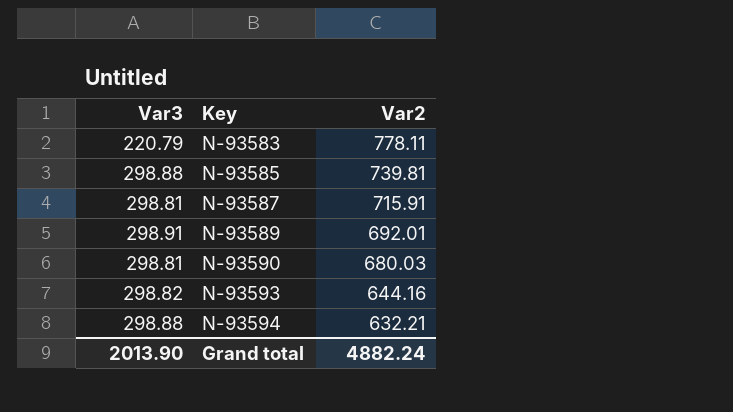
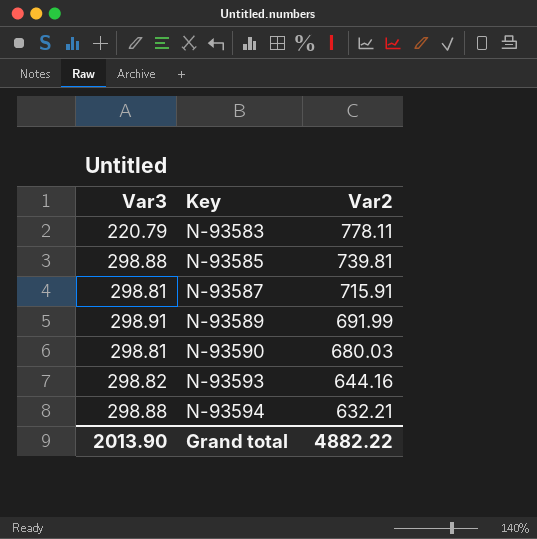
N-93589 | Var2: 692.01 -> 691.99
Grand total | Var2: 4882.24 -> 4882.22

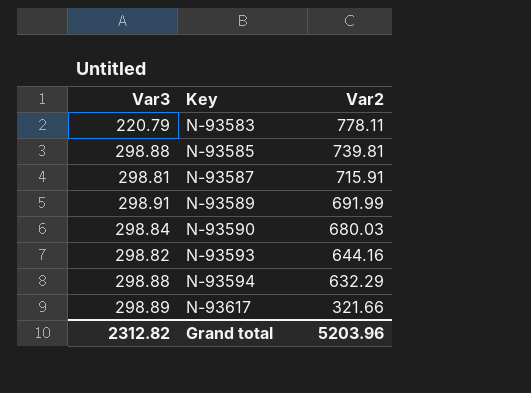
N-93590 | Var3: 298.81 -> 298.84
N-93594 | Var2: 632.21 -> 632.29
row N-93617: none -> 298.89 | 321.66
Grand total | Var3: 2013.90 -> 2312.82
Grand total | Var2: 4882.22 -> 5203.96

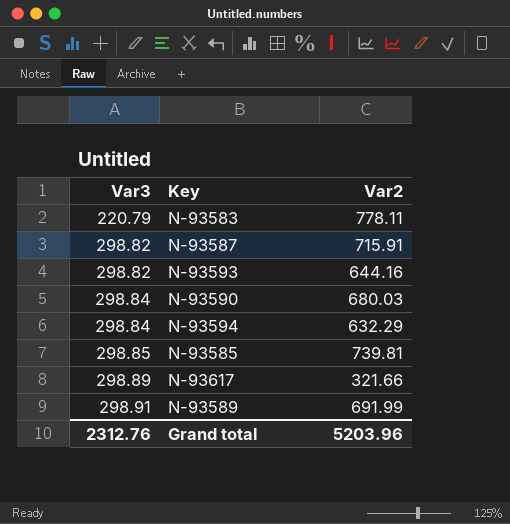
row order: Key ascending -> Var3 ascending
N-93587 | Var3: 298.81 -> 298.82
N-93594 | Var3: 298.88 -> 298.84
N-93585 | Var3: 298.88 -> 298.85
Grand total | Var3: 2312.82 -> 2312.76

